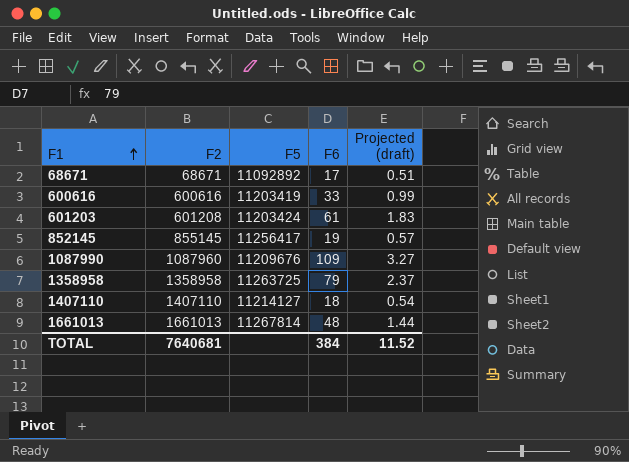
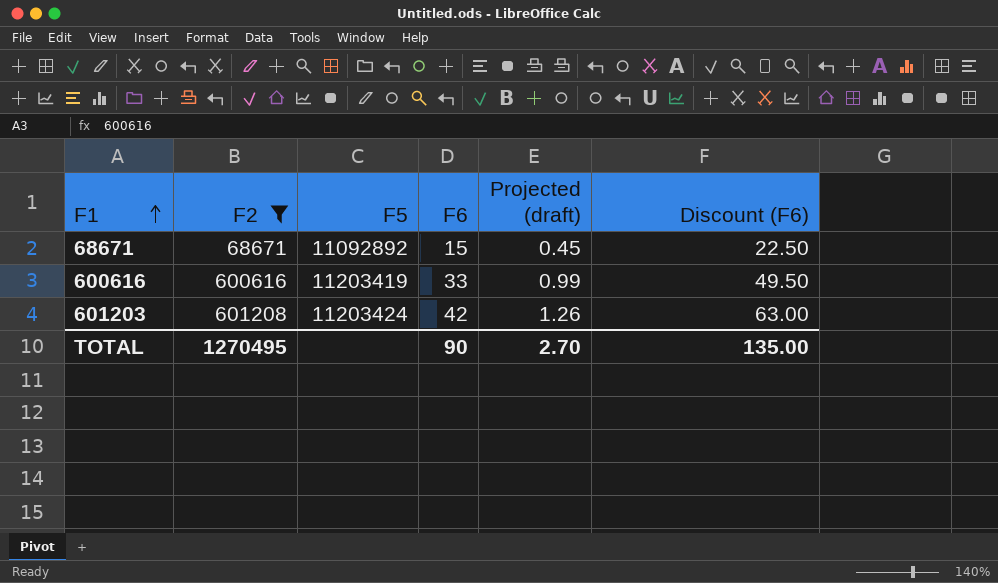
filter: none -> F2 <= 601208
column Discount (F6) | formula: none -> [F6] * 1.5
68671 | F6: 17 -> 15
68671 | Projected (draft): 0.51 -> 0.45
601203 | F6: 61 -> 42
601203 | Projected (draft): 1.83 -> 1.26
TOTAL | F2: 7640681 -> 1270495
TOTAL | F6: 384 -> 90
TOTAL | Projected (draft): 11.52 -> 2.70

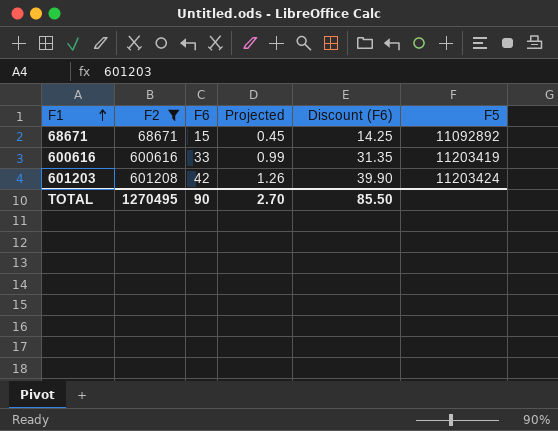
column name: Projected (draft) -> Projected
column Discount (F6) | formula: [F6] * 1.5 -> [F6] * 0.95
column F5 | position: 3 -> 6
TOTAL | Discount (F6): 135.00 -> 85.50

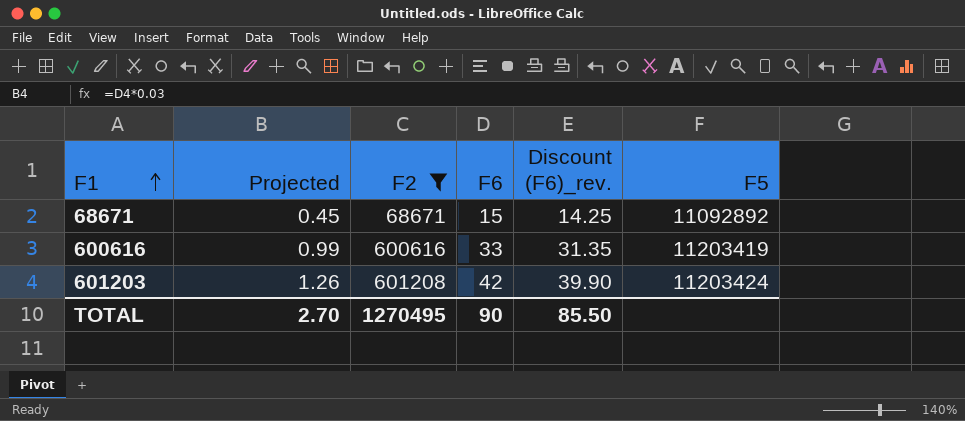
column Projected | position: 4 -> 2
column name: Discount (F6) -> Discount (F6)_rev.

